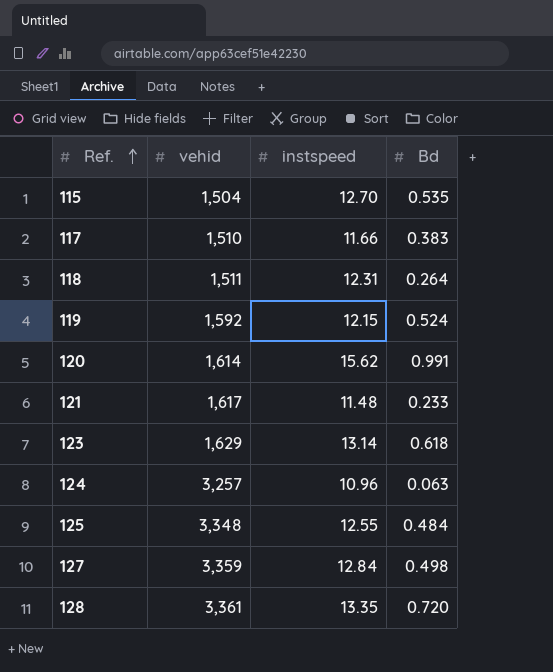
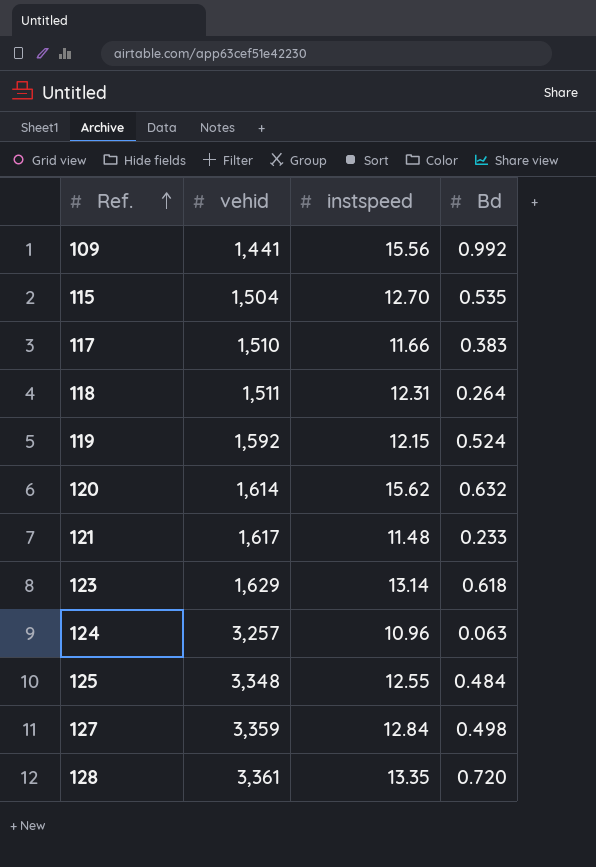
row 109: none -> 1,441 | 15.56 | 0.992
120 | Bd: 0.991 -> 0.632

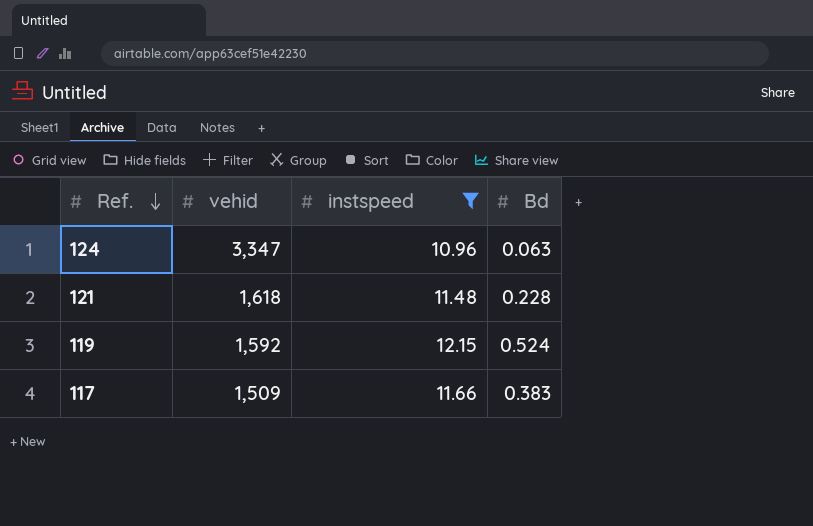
filter: none -> instspeed <= 12.15
row order: Ref. ascending -> Ref. descending
124 | vehid: 3,257 -> 3,347
121 | vehid: 1,617 -> 1,618
121 | Bd: 0.233 -> 0.228
117 | vehid: 1,510 -> 1,509

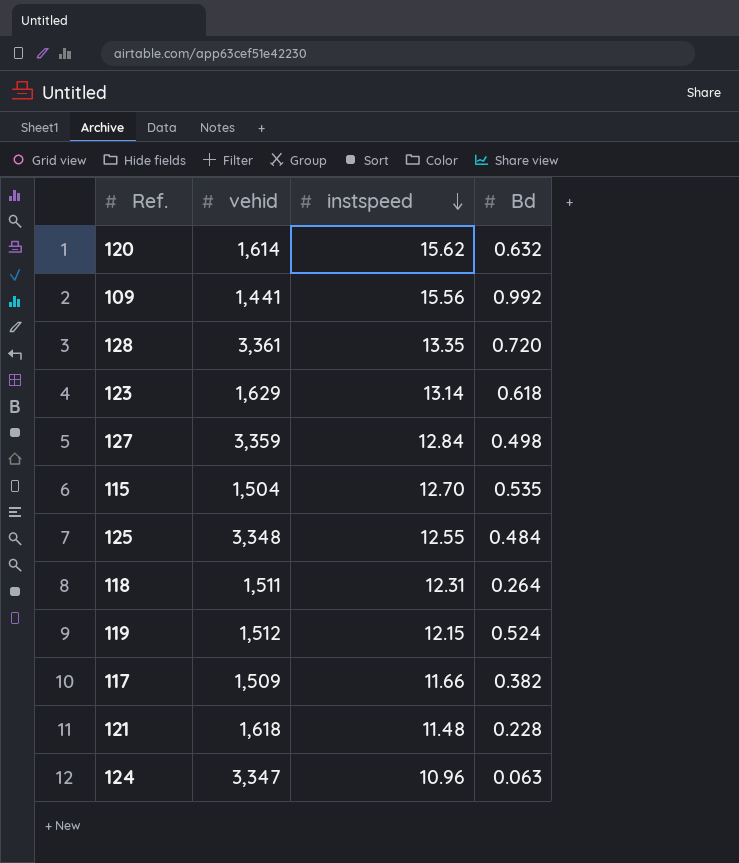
filter: instspeed <= 12.15 -> none
row order: Ref. descending -> instspeed descending
119 | vehid: 1,592 -> 1,512
117 | Bd: 0.383 -> 0.382

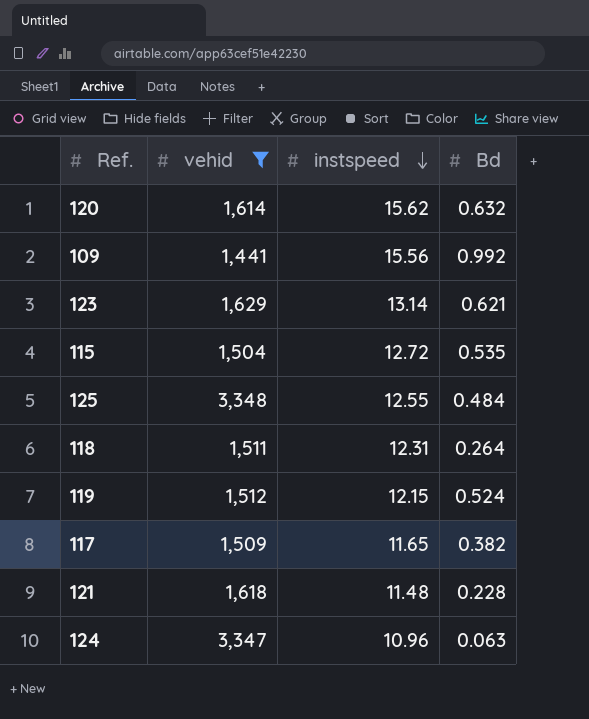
filter: none -> vehid <= 3,348
123 | Bd: 0.618 -> 0.621
115 | instspeed: 12.70 -> 12.72
117 | instspeed: 11.66 -> 11.65

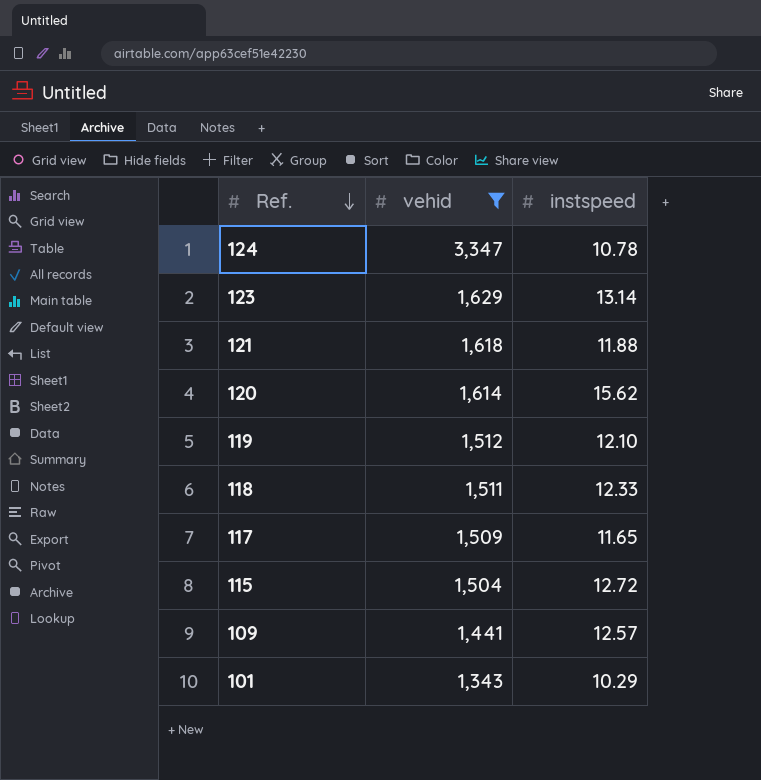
row order: instspeed descending -> Ref. descending
column Bd | position: 4 -> none
row 125: 3,348 | 12.55 | 0.484 -> none
124 | instspeed: 10.96 -> 10.78
121 | instspeed: 11.48 -> 11.88
119 | instspeed: 12.15 -> 12.10
118 | instspeed: 12.31 -> 12.33
109 | instspeed: 15.56 -> 12.57
row 101: none -> 1,343 | 10.29

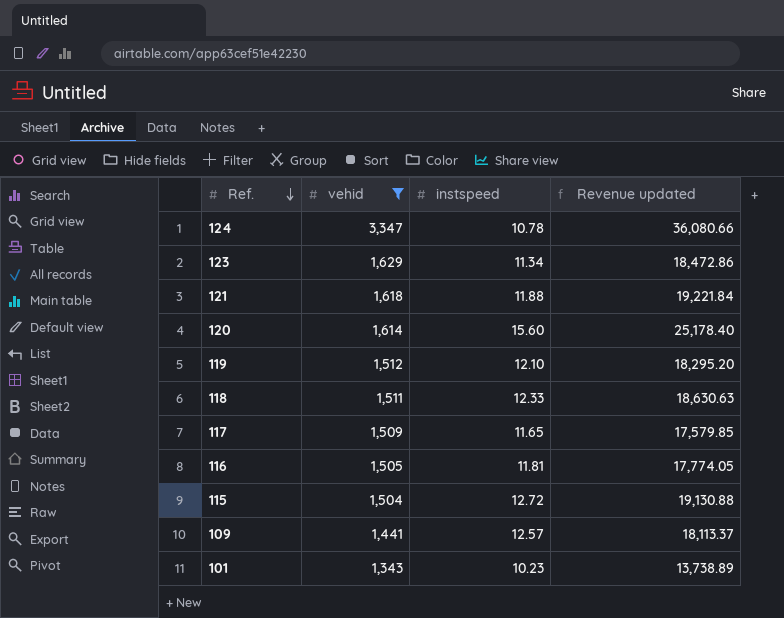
column Revenue updated | formula: none -> [vehid] * [instspeed]
123 | instspeed: 13.14 -> 11.34
120 | instspeed: 15.62 -> 15.60
row 116: none -> 1,505 | 11.81 | 17,774.05
101 | instspeed: 10.29 -> 10.23

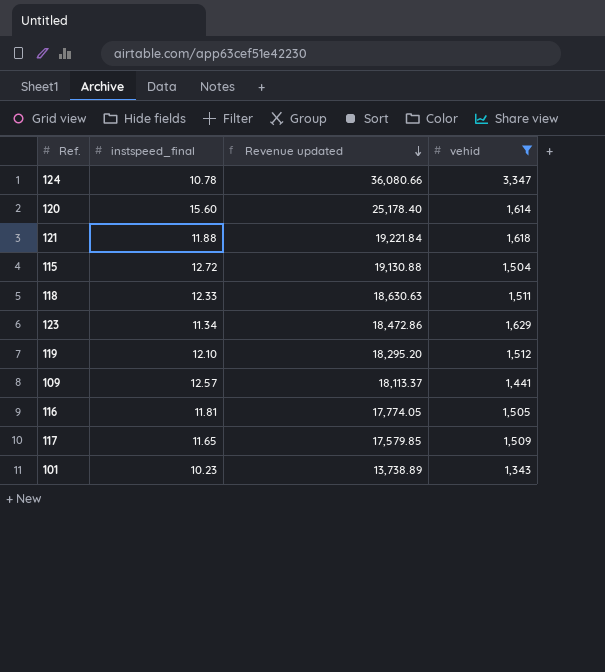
row order: Ref. descending -> Revenue updated descending
column name: instspeed -> instspeed_final
column vehid | position: 2 -> 4

